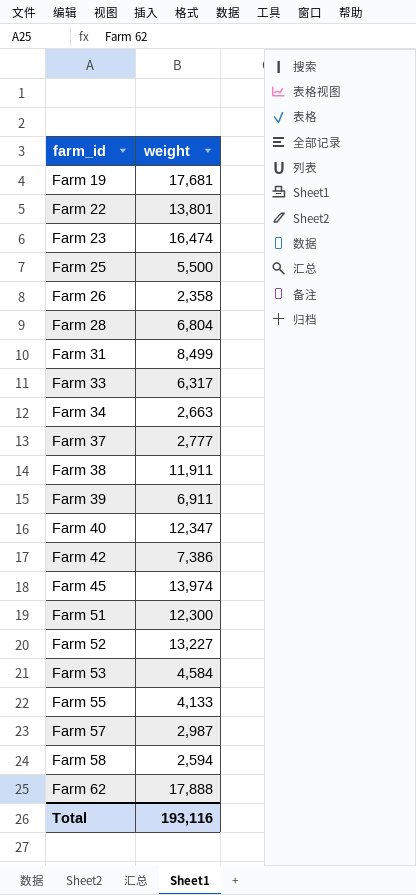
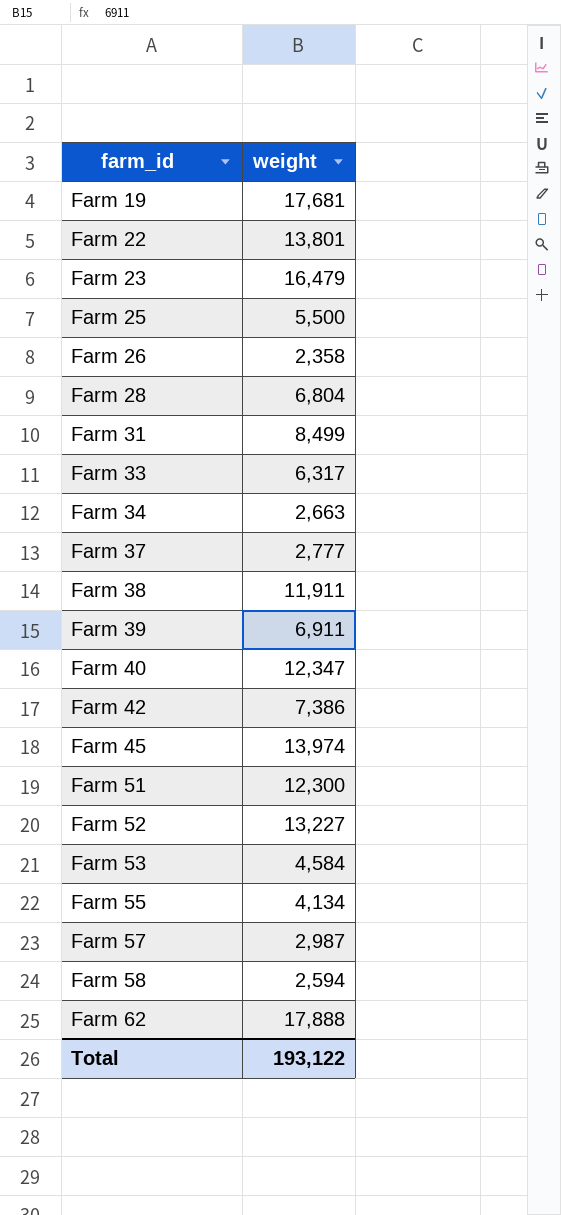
Farm 23 | weight: 16,474 -> 16,479
Farm 55 | weight: 4,133 -> 4,134
Total | weight: 193,116 -> 193,122

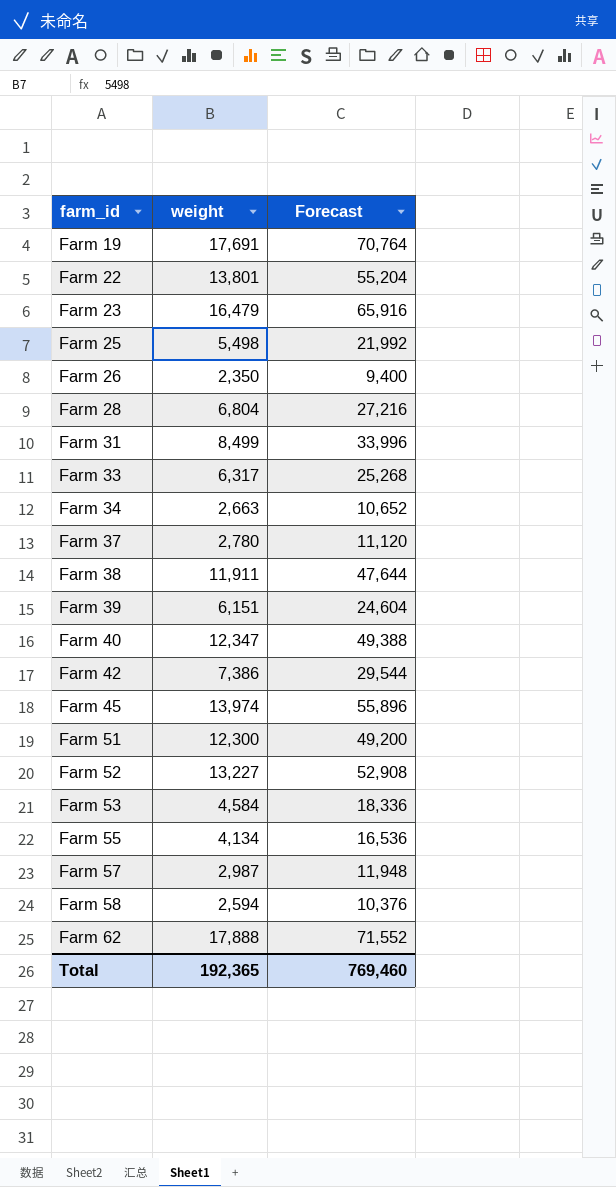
column Forecast | formula: none -> [weight] * 4
Farm 19 | weight: 17,681 -> 17,691
Farm 25 | weight: 5,500 -> 5,498
Farm 26 | weight: 2,358 -> 2,350
Farm 37 | weight: 2,777 -> 2,780
Farm 39 | weight: 6,911 -> 6,151
Total | weight: 193,122 -> 192,365

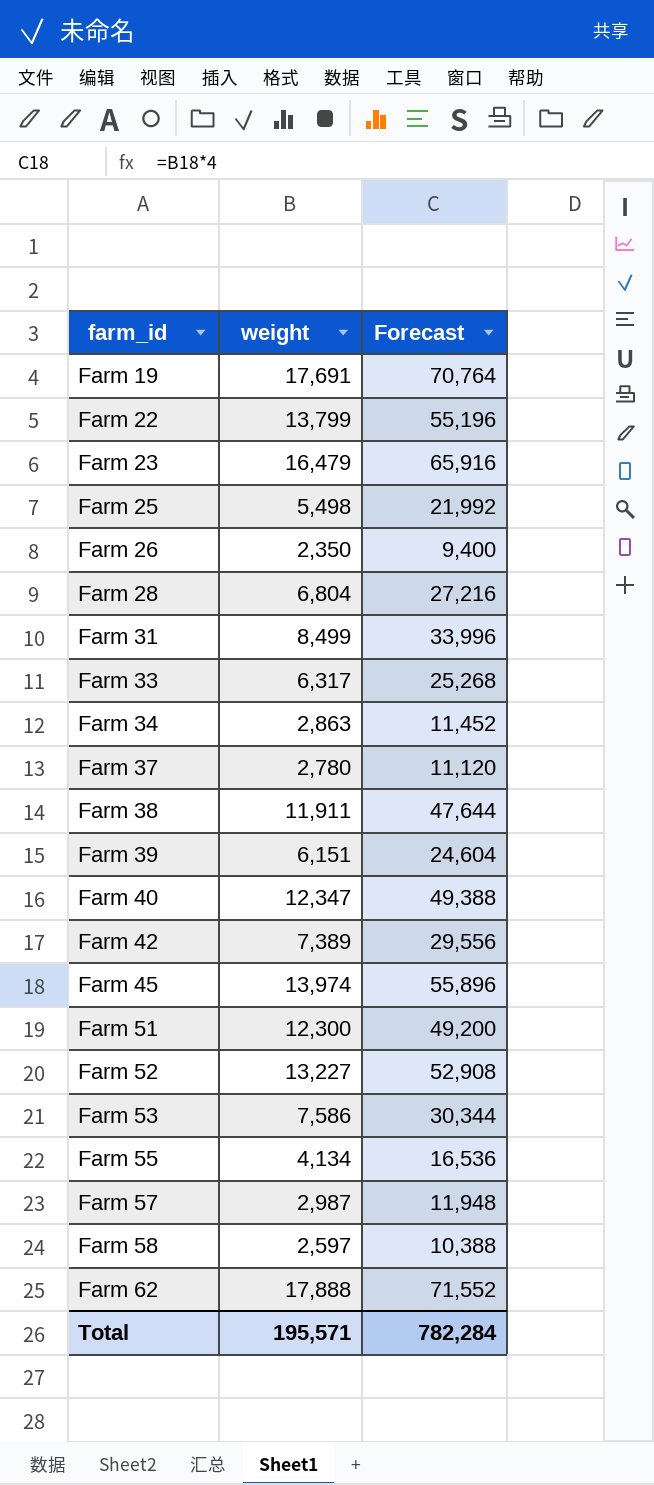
Farm 22 | weight: 13,801 -> 13,799
Farm 22 | Forecast: 55,204 -> 55,196
Farm 34 | weight: 2,663 -> 2,863
Farm 34 | Forecast: 10,652 -> 11,452
Farm 42 | weight: 7,386 -> 7,389
Farm 42 | Forecast: 29,544 -> 29,556
Farm 53 | weight: 4,584 -> 7,586
Farm 53 | Forecast: 18,336 -> 30,344
Farm 58 | weight: 2,594 -> 2,597
Farm 58 | Forecast: 10,376 -> 10,388
Total | weight: 192,365 -> 195,571
Total | Forecast: 769,460 -> 782,284

